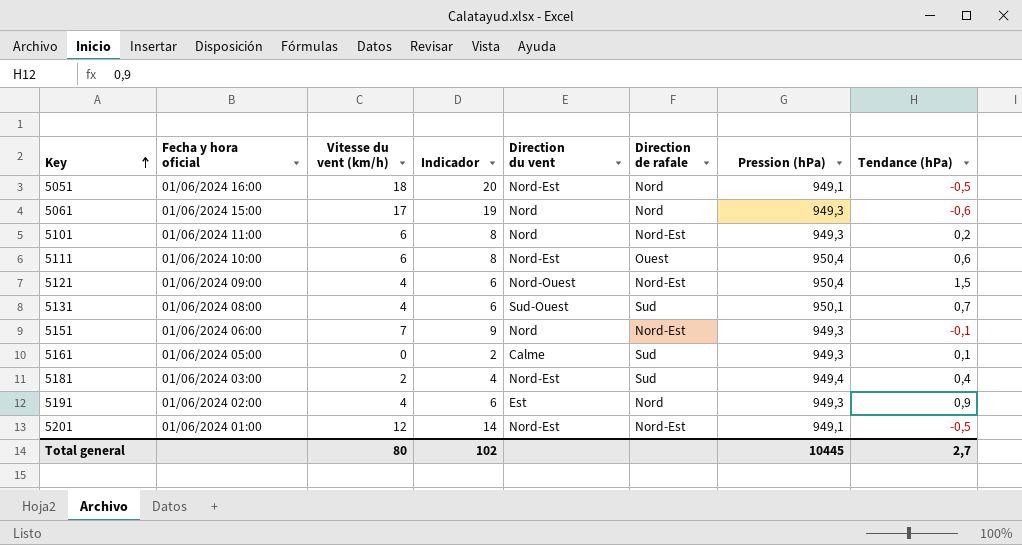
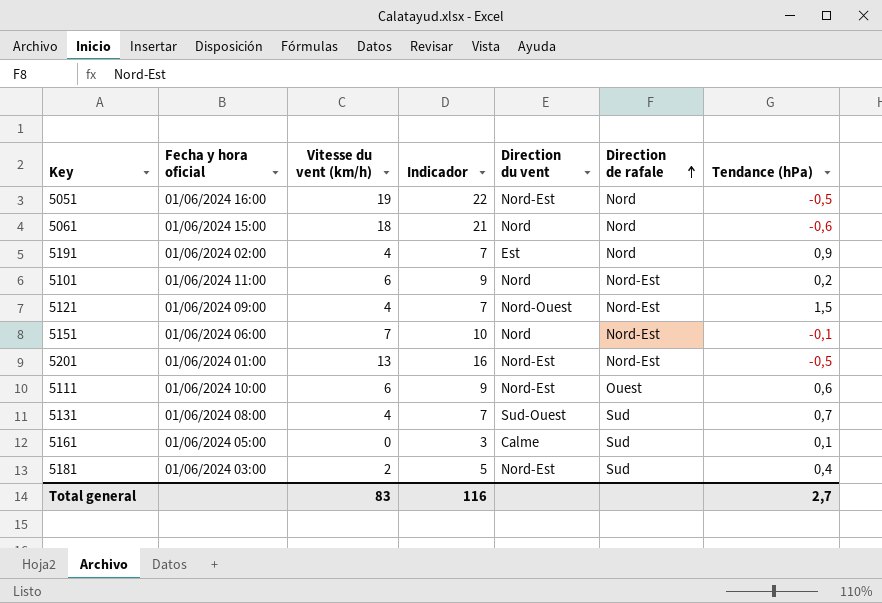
row order: Key ascending -> Direction de rafale ascending
column Pression (hPa) | position: 7 -> none
column Indicador | formula: [Vitesse du vent (km/h)] + 2 -> [Vitesse du vent (km/h)] + 3
5051 | Vitesse du vent (km/h): 18 -> 19
5061 | Vitesse du vent (km/h): 17 -> 18
5201 | Vitesse du vent (km/h): 12 -> 13
Total general | Vitesse du vent (km/h): 80 -> 83
Total general | Indicador: 102 -> 116

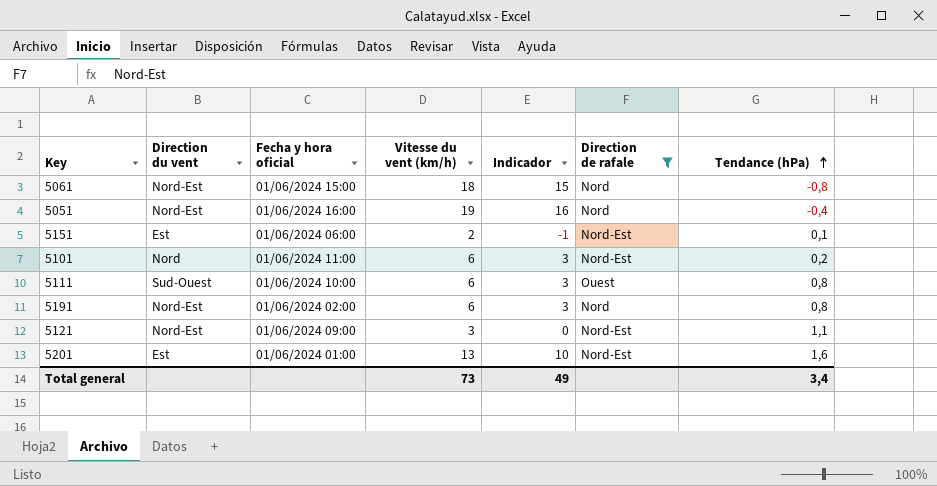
filter: none -> Direction de rafale != Sud
row order: Direction de rafale ascending -> Tendance (hPa) ascending
column Direction du vent | position: 5 -> 2
column Indicador | formula: [Vitesse du vent (km/h)] + 3 -> [Vitesse du vent (km/h)] - 3
5061 | Direction du vent: Nord -> Nord-Est
5061 | Tendance (hPa): -0,6 -> -0,8
5051 | Tendance (hPa): -0,5 -> -0,4
5151 | Direction du vent: Nord -> Est
5151 | Vitesse du vent (km/h): 7 -> 2
5151 | Tendance (hPa): -0,1 -> 0,1
5111 | Direction du vent: Nord-Est -> Sud-Ouest
5111 | Tendance (hPa): 0,6 -> 0,8
5191 | Direction du vent: Est -> Nord-Est
5191 | Vitesse du vent (km/h): 4 -> 6
5191 | Tendance (hPa): 0,9 -> 0,8
5121 | Direction du vent: Nord-Ouest -> Nord-Est
5121 | Vitesse du vent (km/h): 4 -> 3
5121 | Tendance (hPa): 1,5 -> 1,1
5201 | Direction du vent: Nord-Est -> Est
5201 | Tendance (hPa): -0,5 -> 1,6
Total general | Vitesse du vent (km/h): 83 -> 73
Total general | Indicador: 116 -> 49
Total general | Tendance (hPa): 2,7 -> 3,4

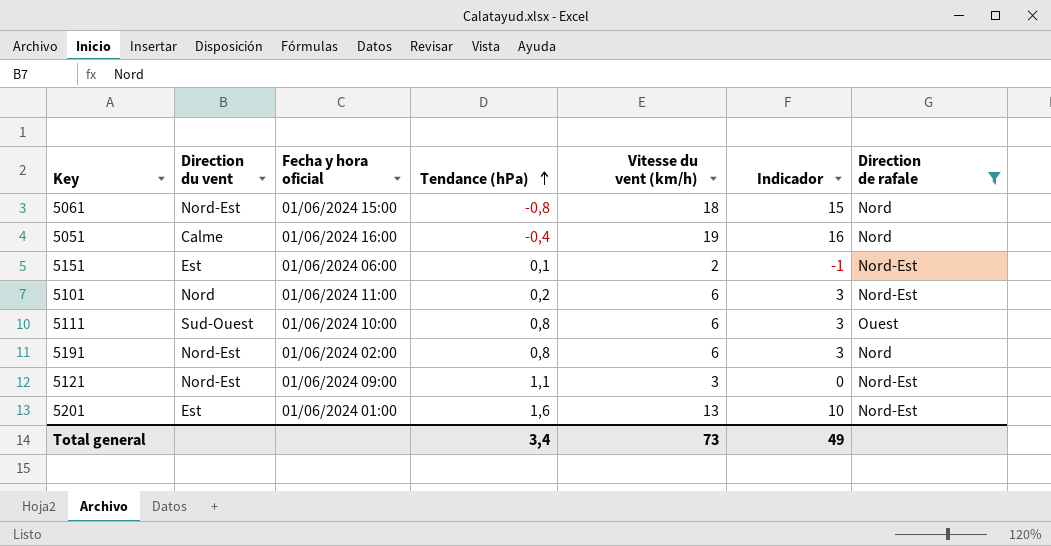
column Tendance (hPa) | position: 7 -> 4
5051 | Direction du vent: Nord-Est -> Calme

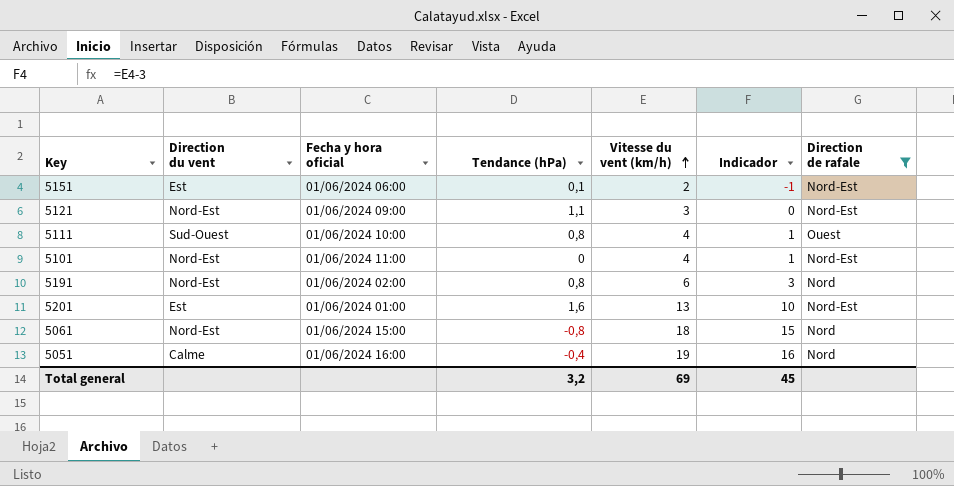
row order: Tendance (hPa) ascending -> Vitesse du vent (km/h) ascending
5111 | Vitesse du vent (km/h): 6 -> 4
5111 | Indicador: 3 -> 1
5101 | Direction du vent: Nord -> Nord-Est
5101 | Tendance (hPa): 0,2 -> 0
5101 | Vitesse du vent (km/h): 6 -> 4
5101 | Indicador: 3 -> 1
Total general | Tendance (hPa): 3,4 -> 3,2
Total general | Vitesse du vent (km/h): 73 -> 69
Total general | Indicador: 49 -> 45

